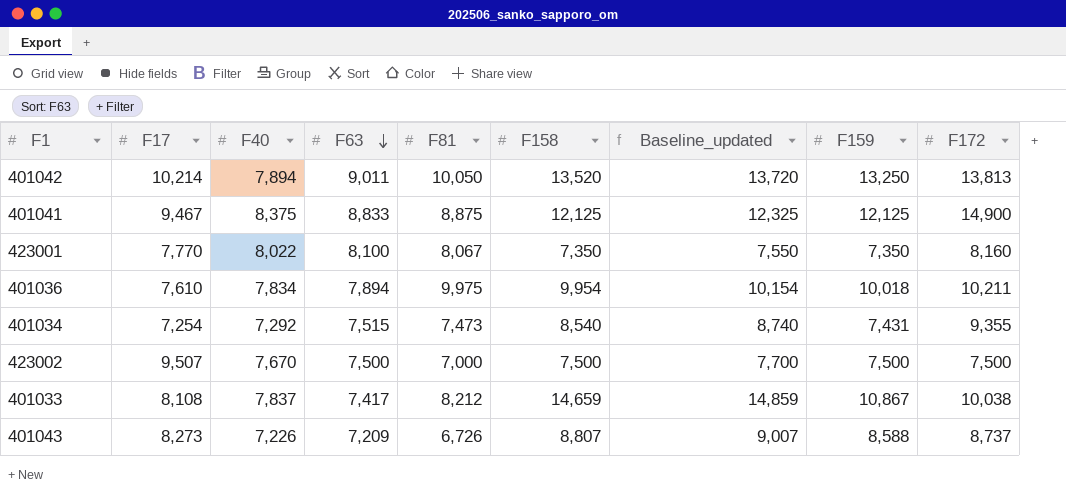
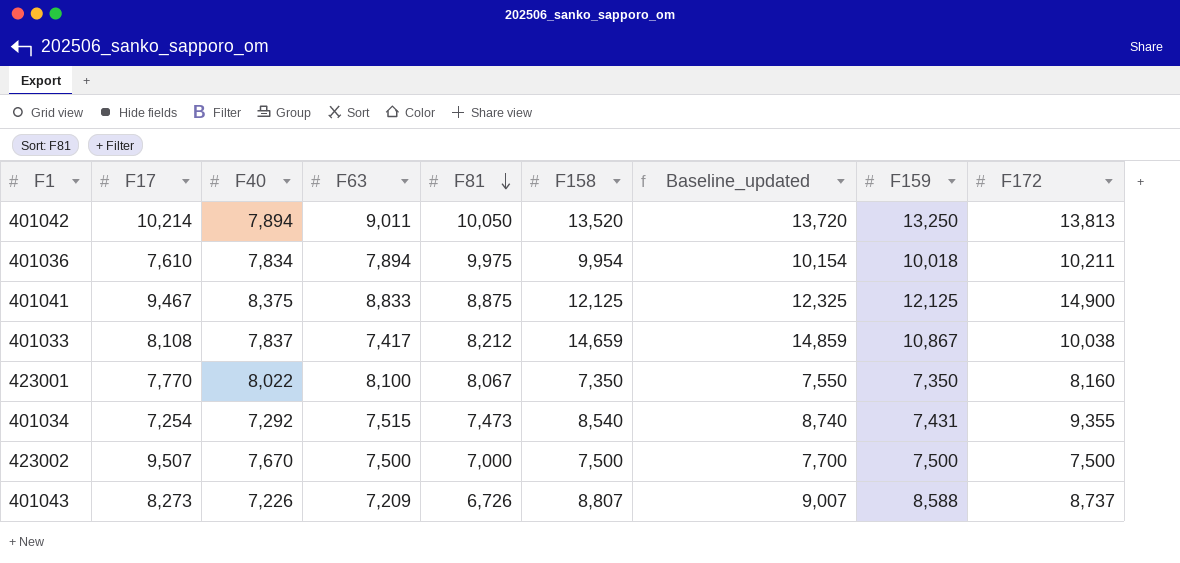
row order: F63 descending -> F81 descending

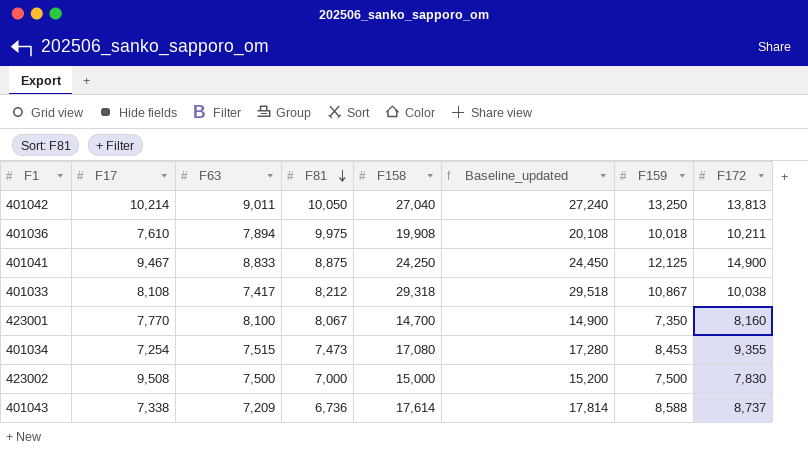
column F40 | position: 3 -> none
401042 | F158: 13,520 -> 27,040
401042 | Baseline_updated: 13,720 -> 27,240
401036 | F158: 9,954 -> 19,908
401036 | Baseline_updated: 10,154 -> 20,108
401041 | F158: 12,125 -> 24,250
401041 | Baseline_updated: 12,325 -> 24,450
401033 | F158: 14,659 -> 29,318
401033 | Baseline_updated: 14,859 -> 29,518
423001 | F158: 7,350 -> 14,700
423001 | Baseline_updated: 7,550 -> 14,900
401034 | F158: 8,540 -> 17,080
401034 | Baseline_updated: 8,740 -> 17,280
401034 | F159: 7,431 -> 8,453
423002 | F17: 9,507 -> 9,508
423002 | F158: 7,500 -> 15,000
423002 | Baseline_updated: 7,700 -> 15,200
423002 | F172: 7,500 -> 7,830
401043 | F17: 8,273 -> 7,338
401043 | F81: 6,726 -> 6,736
401043 | F158: 8,807 -> 17,614
401043 | Baseline_updated: 9,007 -> 17,814

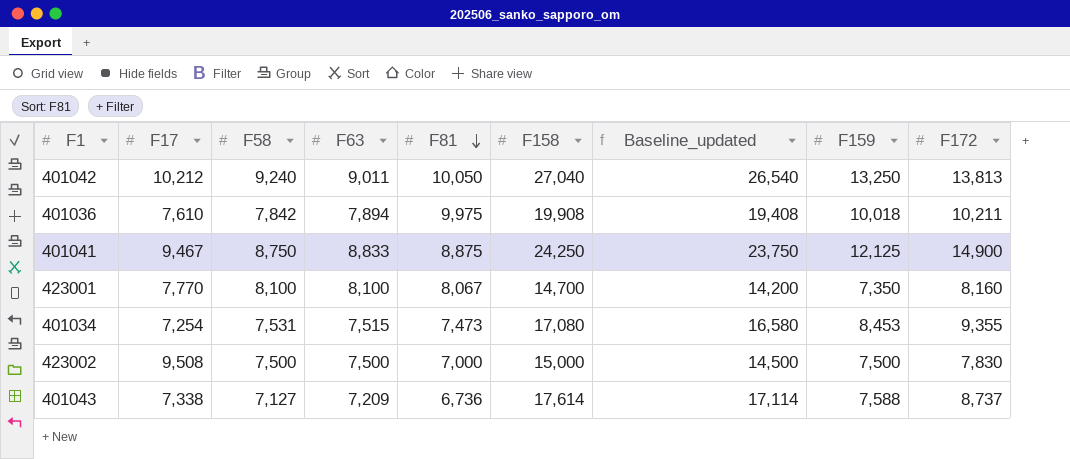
column F58 | position: none -> 3
column Baseline_updated | formula: [F158] + 200 -> [F158] - 500
row 401033: 8,108 | 7,417 | 8,212 | 29,318 | 29,518 | 10,867 | 10,038 -> none
401042 | F17: 10,214 -> 10,212
401043 | F159: 8,588 -> 7,588

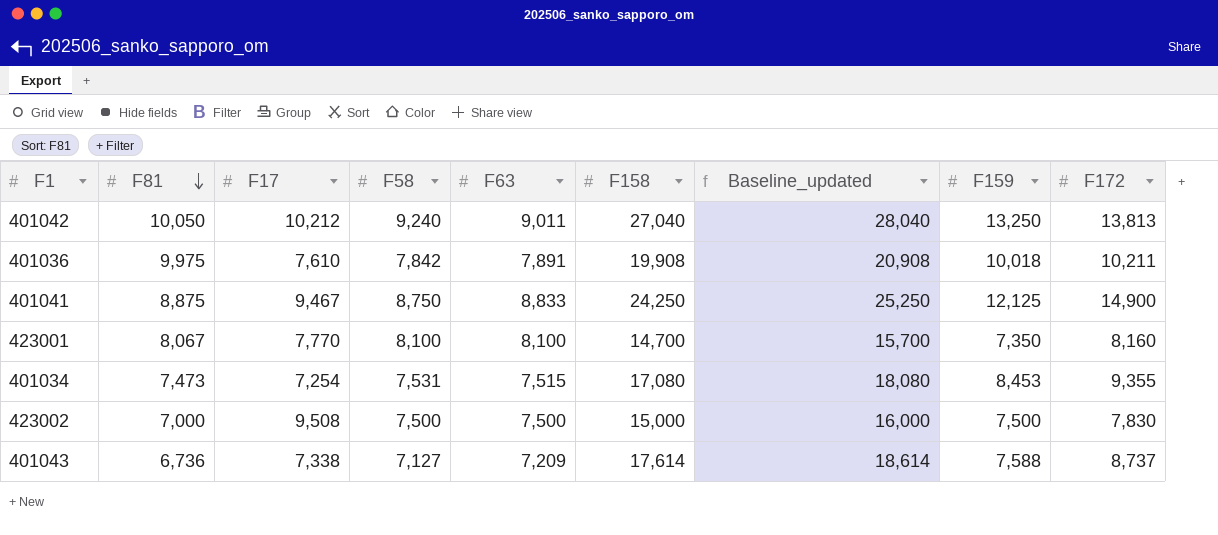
column F81 | position: 5 -> 2
column Baseline_updated | formula: [F158] - 500 -> [F158] + 1000
401036 | F63: 7,894 -> 7,891

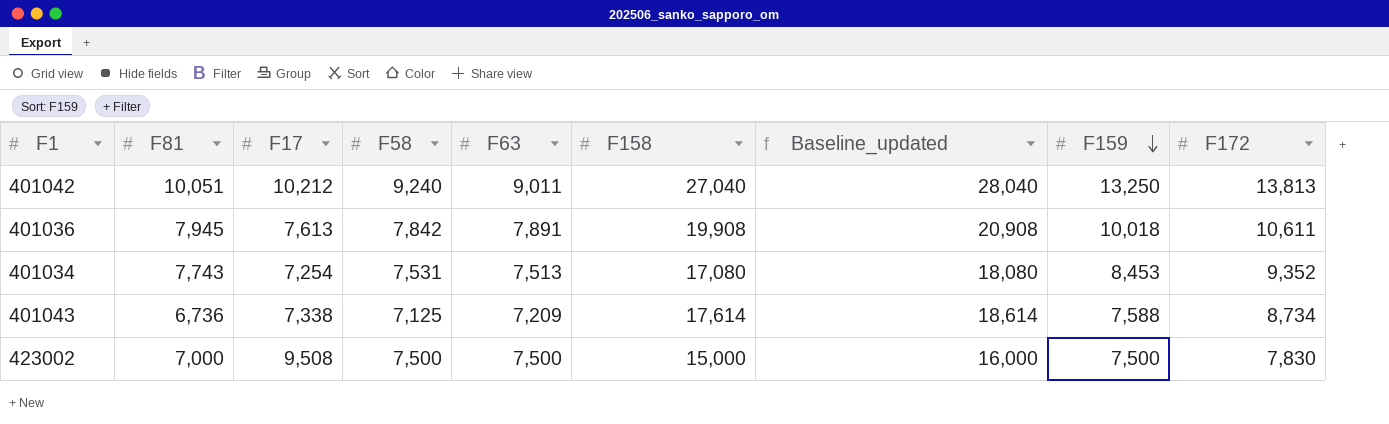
row order: F81 descending -> F159 descending
row 401041: 8,875 | 9,467 | 8,750 | 8,833 | 24,250 | 25,250 | 12,125 | 14,900 -> none
row 423001: 8,067 | 7,770 | 8,100 | 8,100 | 14,700 | 15,700 | 7,350 | 8,160 -> none
401042 | F81: 10,050 -> 10,051
401036 | F81: 9,975 -> 7,945
401036 | F17: 7,610 -> 7,613
401036 | F172: 10,211 -> 10,611
401034 | F81: 7,473 -> 7,743
401034 | F63: 7,515 -> 7,513
401034 | F172: 9,355 -> 9,352
401043 | F58: 7,127 -> 7,125
401043 | F172: 8,737 -> 8,734

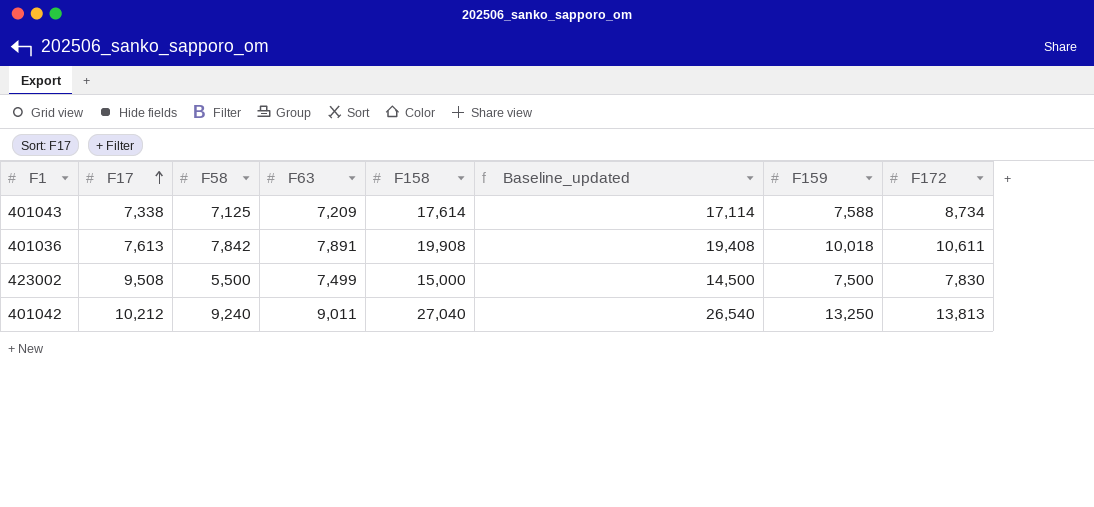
row order: F159 descending -> F17 ascending
column F81 | position: 2 -> none
column Baseline_updated | formula: [F158] + 1000 -> [F158] - 500
row 401034: 7,743 | 7,254 | 7,531 | 7,513 | 17,080 | 18,080 | 8,453 | 9,352 -> none
423002 | F58: 7,500 -> 5,500
423002 | F63: 7,500 -> 7,499

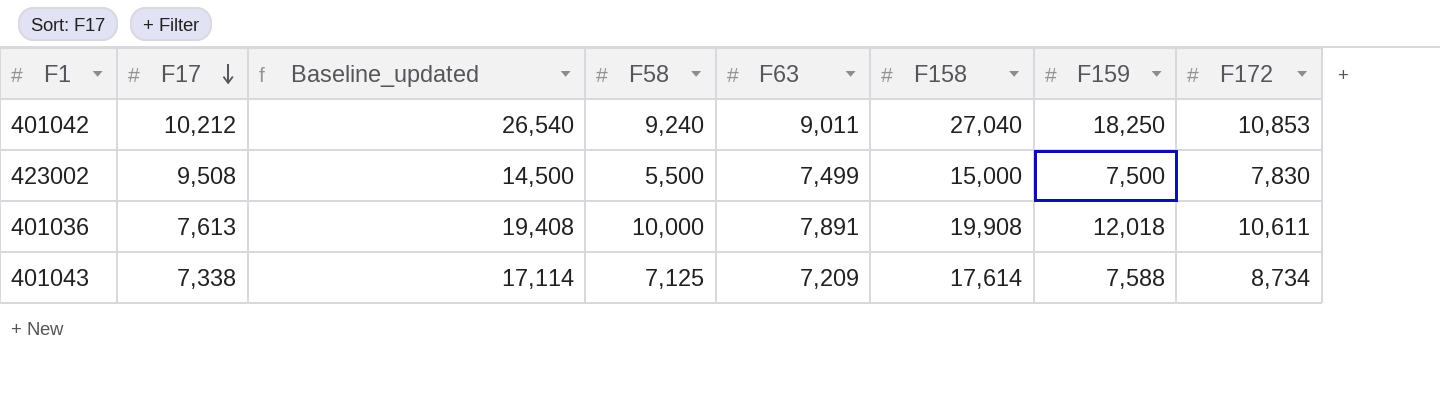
row order: F17 ascending -> F17 descending
column Baseline_updated | position: 6 -> 3
401042 | F159: 13,250 -> 18,250
401042 | F172: 13,813 -> 10,853
401036 | F58: 7,842 -> 10,000
401036 | F159: 10,018 -> 12,018

